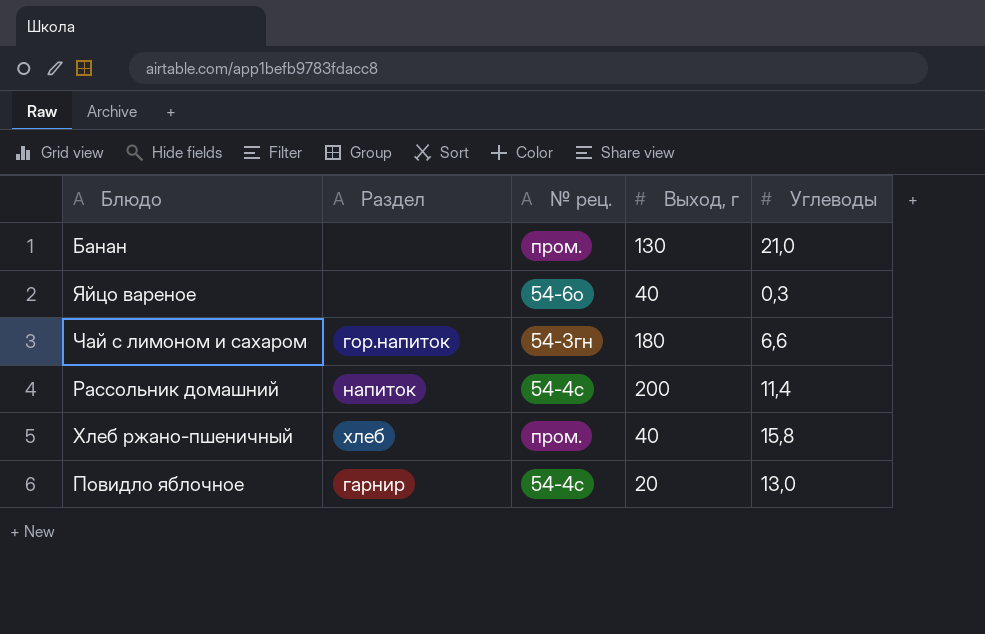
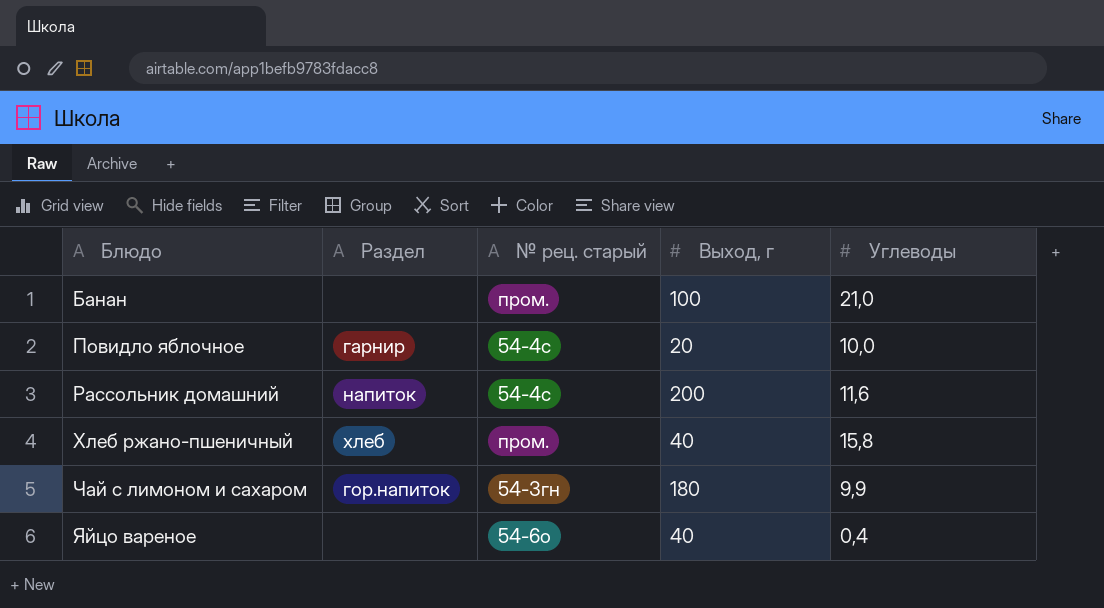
row order: none -> Блюдо ascending
column name: № рец. -> № рец. старый
Банан | Выход, г: 130 -> 100
Повидло яблочное | Углеводы: 13,0 -> 10,0
Рассольник домашний | Углеводы: 11,4 -> 11,6
Чай с лимоном и сахаром | Углеводы: 6,6 -> 9,9
Яйцо вареное | Углеводы: 0,3 -> 0,4

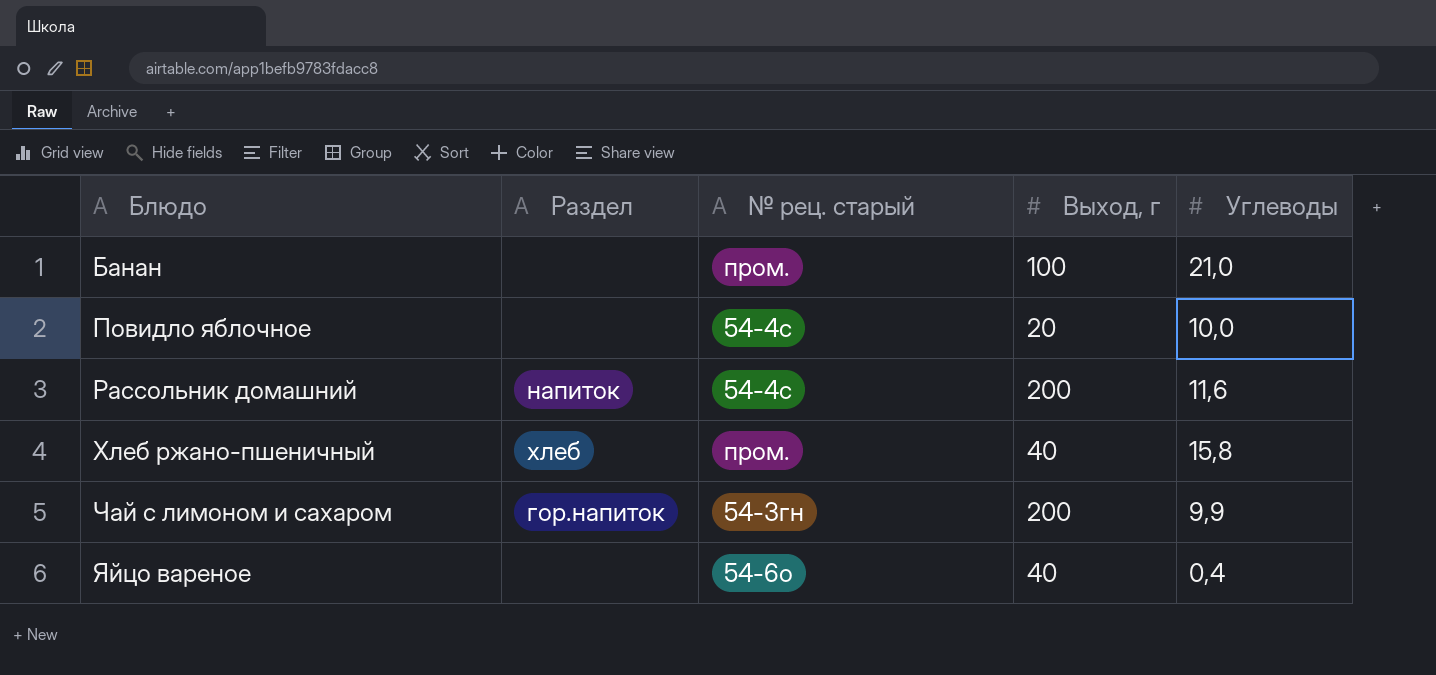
Повидло яблочное | Раздел: гарнир -> none
Чай с лимоном и сахаром | Выход, г: 180 -> 200

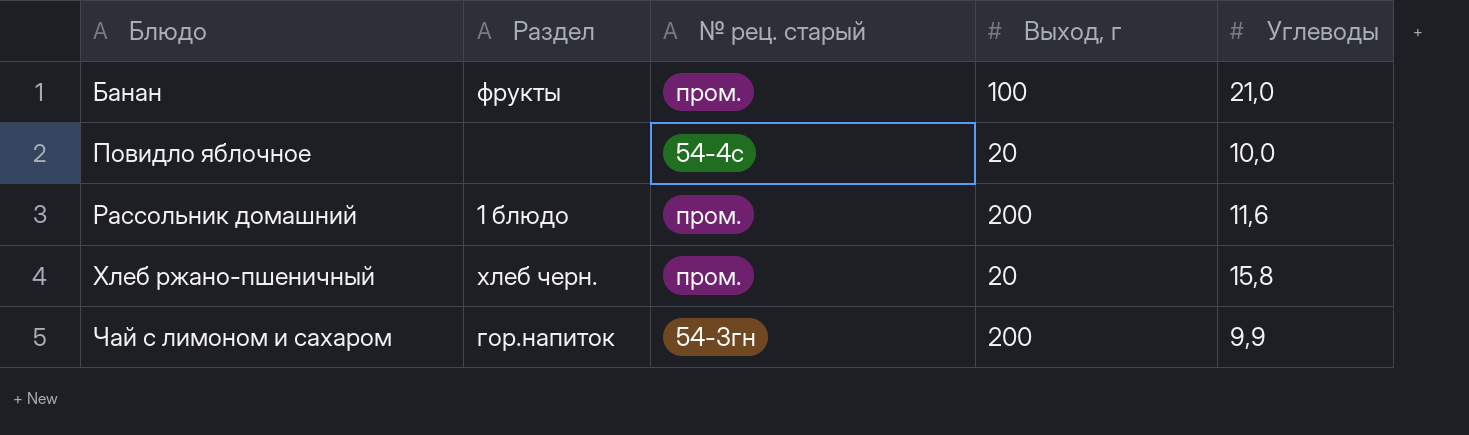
row Яйцо вареное: none | 54-6о | 40 | 0,4 -> none
Банан | Раздел: none -> фрукты
Рассольник домашний | Раздел: напиток -> 1 блюдо
Рассольник домашний | № рец. старый: 54-4с -> пром.
Хлеб ржано-пшеничный | Раздел: хлеб -> хлеб черн.
Хлеб ржано-пшеничный | Выход, г: 40 -> 20

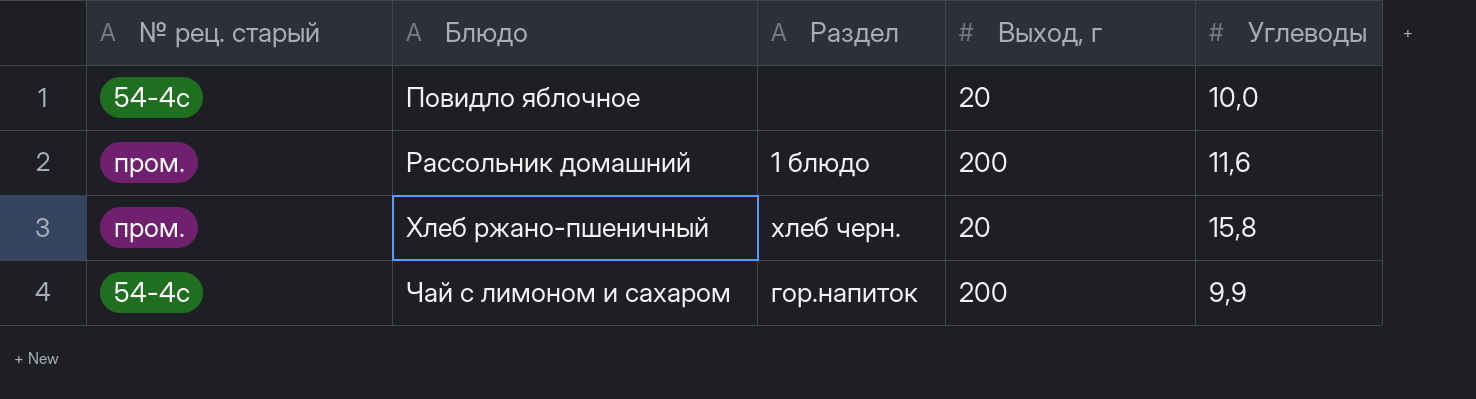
column № рец. старый | position: 3 -> 1
row Банан: фрукты | пром. | 100 | 21,0 -> none
Чай с лимоном и сахаром | № рец. старый: 54-3гн -> 54-4с

